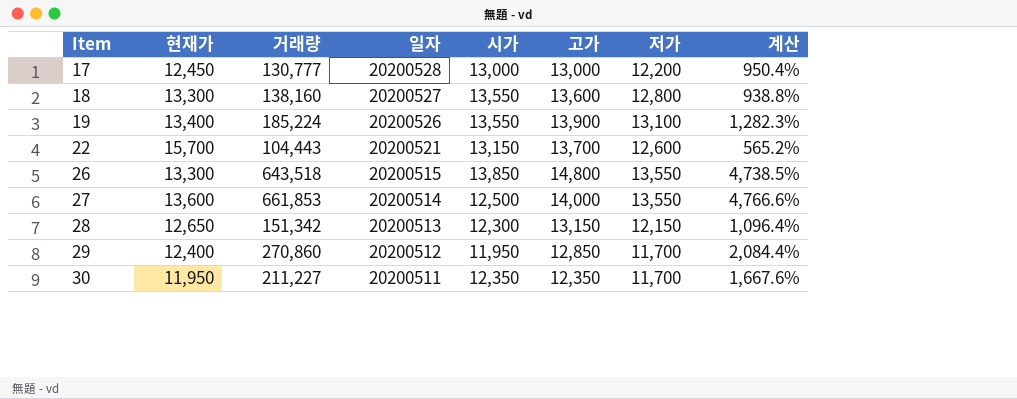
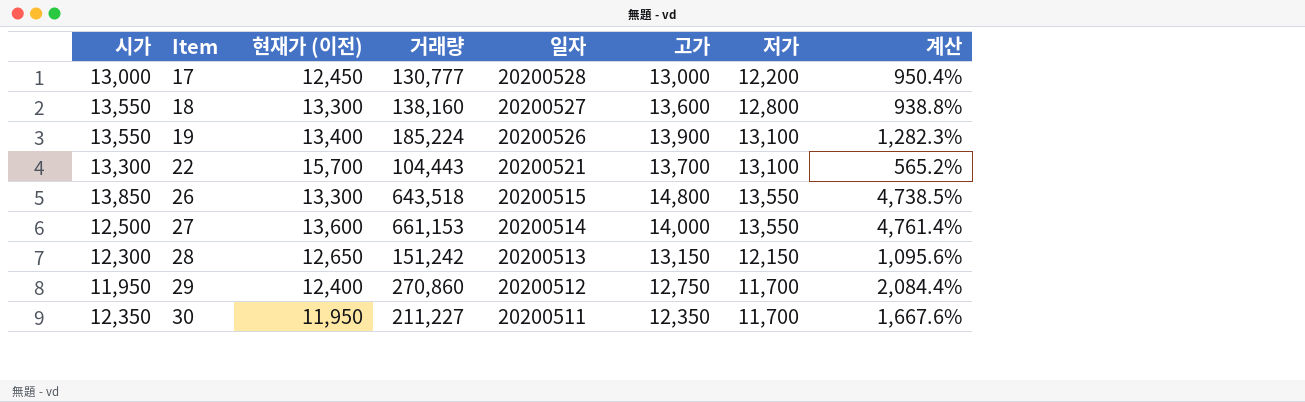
column 시가 | position: 5 -> 1
column name: 현재가 -> 현재가 (이전)
22 | 시가: 13,150 -> 13,300
22 | 저가: 12,600 -> 13,100
27 | 거래량: 661,853 -> 661,153
27 | 계산: 4,766.6% -> 4,761.4%
28 | 거래량: 151,342 -> 151,242
28 | 계산: 1,096.4% -> 1,095.6%
29 | 고가: 12,850 -> 12,750

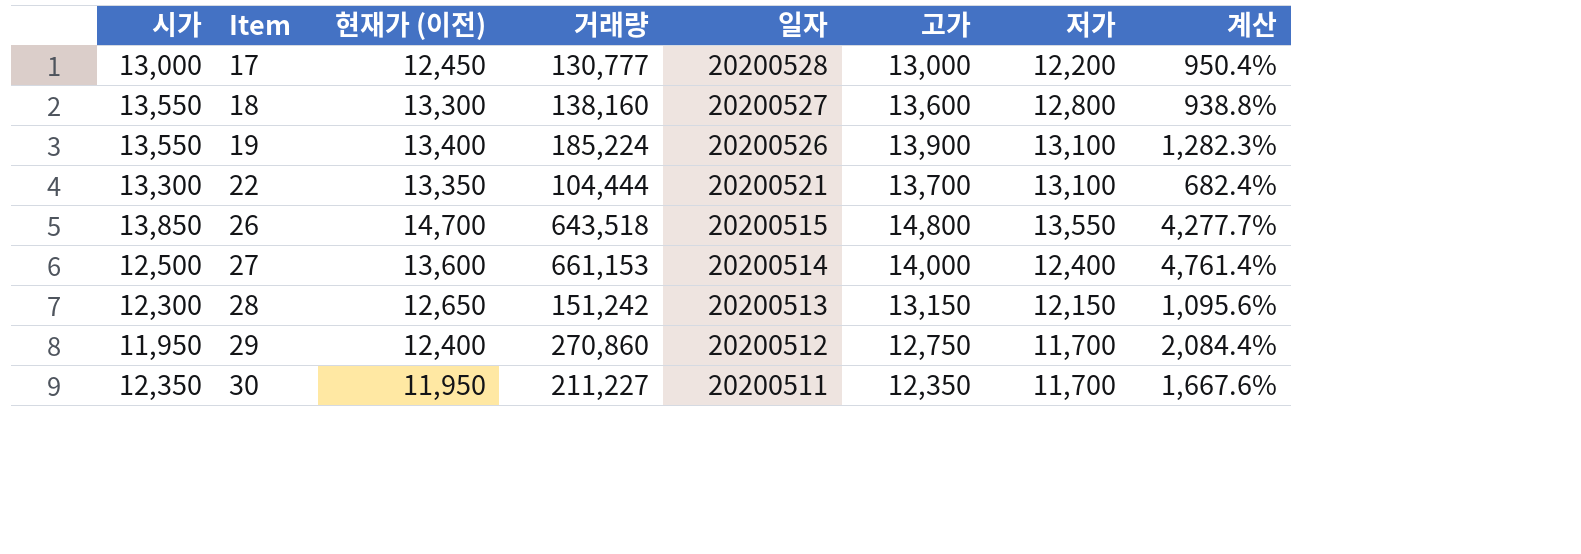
22 | 현재가 (이전): 15,700 -> 13,350
22 | 거래량: 104,443 -> 104,444
22 | 계산: 565.2% -> 682.4%
26 | 현재가 (이전): 13,300 -> 14,700
26 | 계산: 4,738.5% -> 4,277.7%
27 | 저가: 13,550 -> 12,400

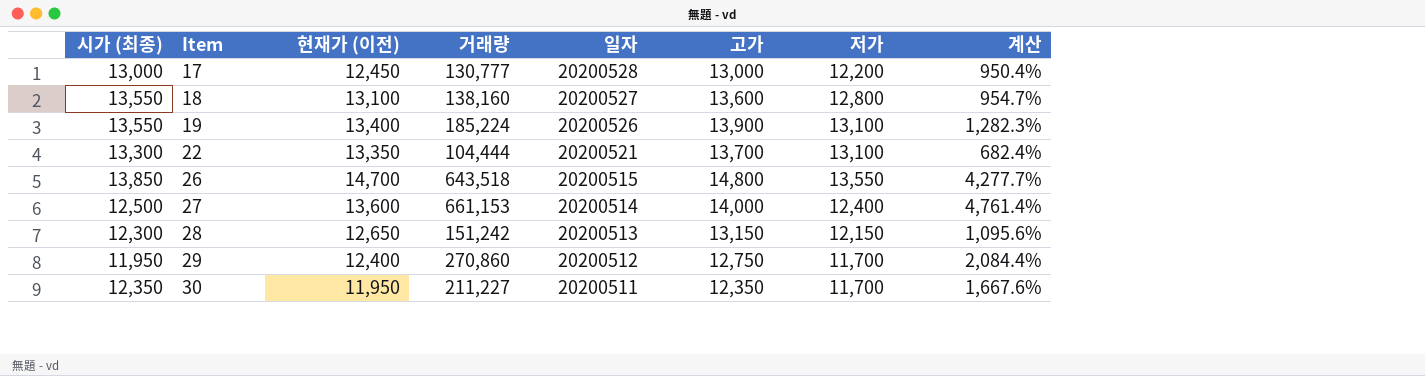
column name: 시가 -> 시가 (최종)
18 | 현재가 (이전): 13,300 -> 13,100
18 | 계산: 938.8% -> 954.7%

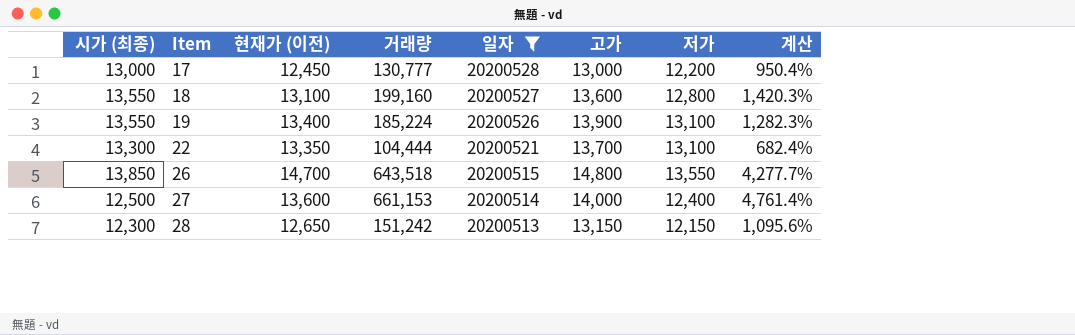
filter: none -> 일자 >= 20200513
18 | 거래량: 138,160 -> 199,160
18 | 계산: 954.7% -> 1,420.3%

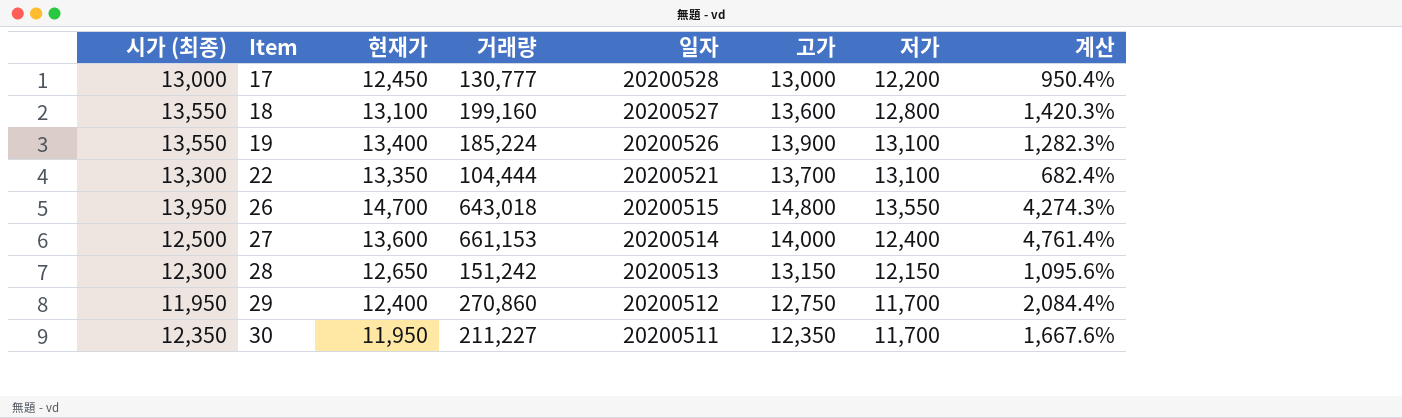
filter: 일자 >= 20200513 -> none
column name: 현재가 (이전) -> 현재가
26 | 시가 (최종): 13,850 -> 13,950
26 | 거래량: 643,518 -> 643,018
26 | 계산: 4,277.7% -> 4,274.3%

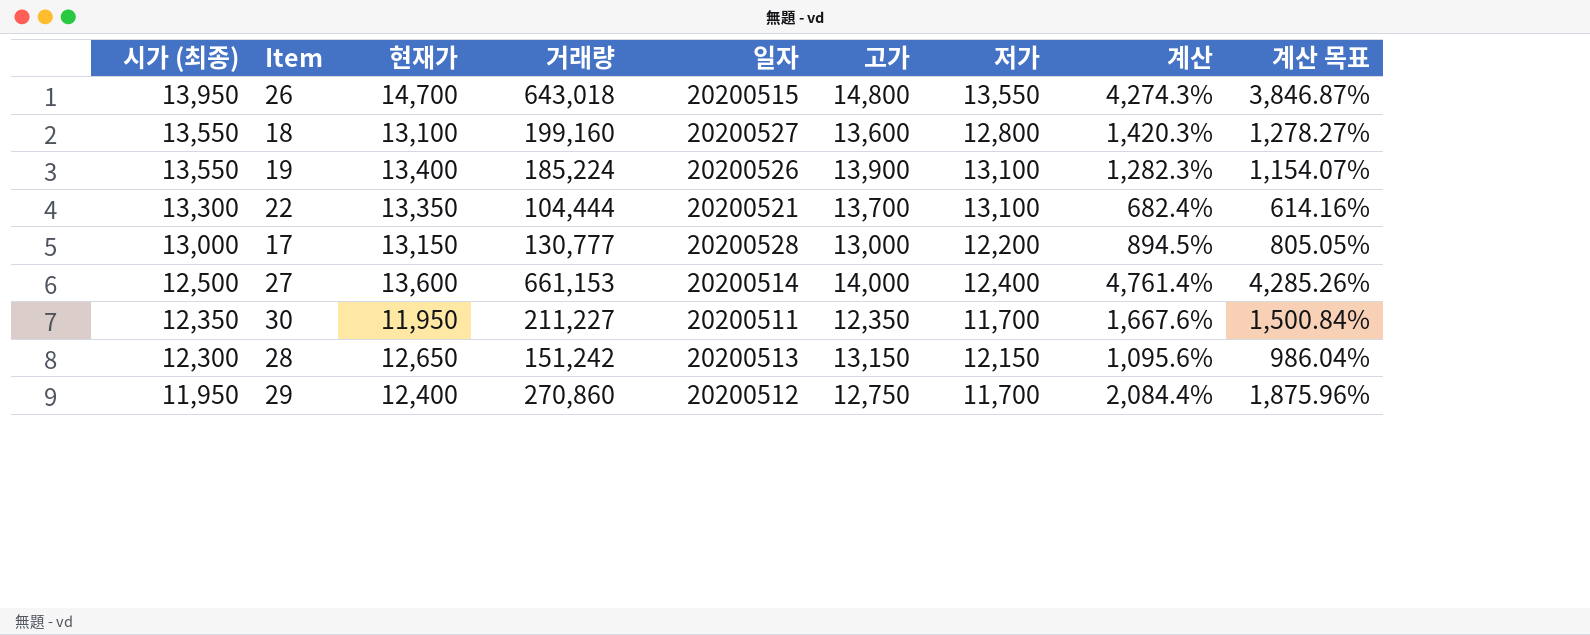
row order: Item ascending -> 시가 (최종) descending
column 계산 목표 | formula: none -> [계산] * 0.9
17 | 현재가: 12,450 -> 13,150
17 | 계산: 950.4% -> 894.5%

